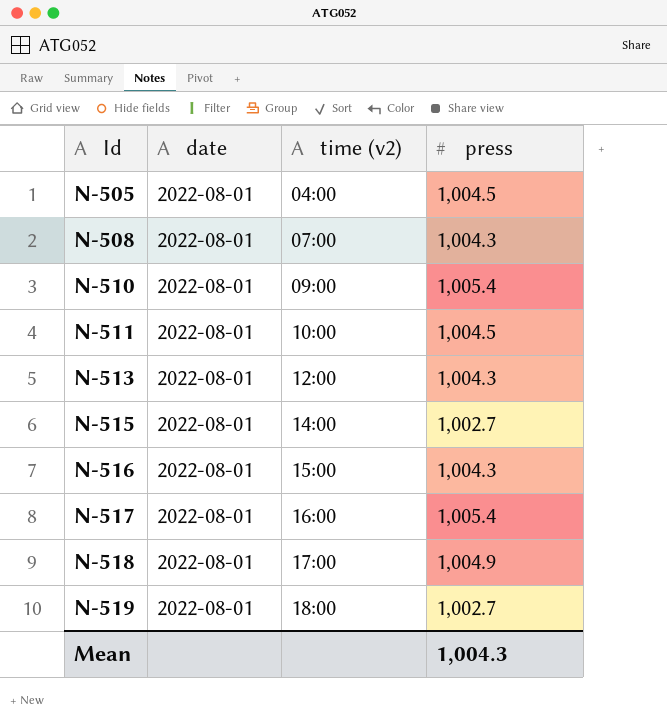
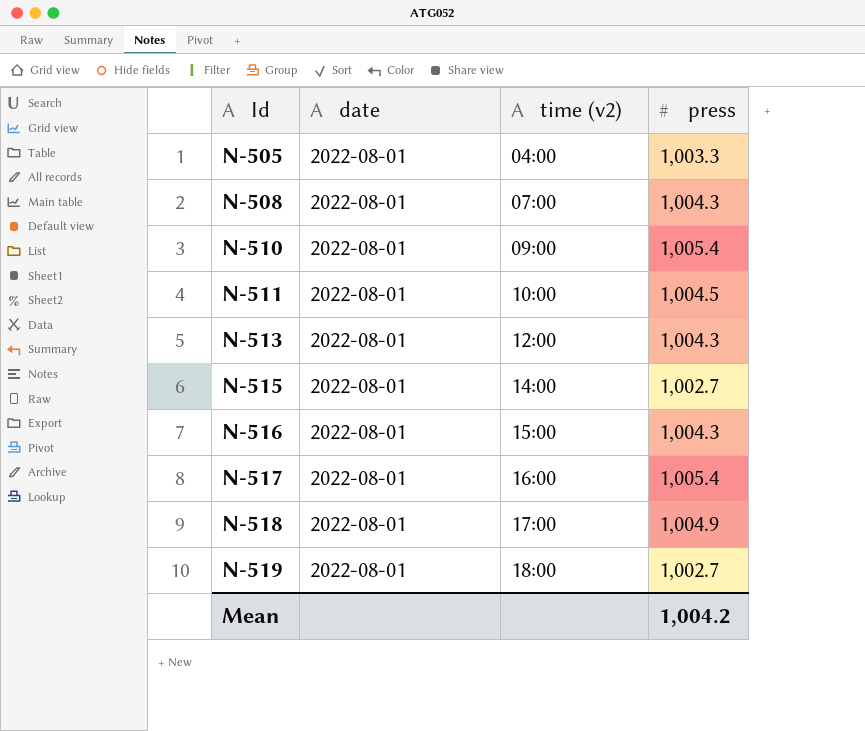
N-505 | press: 1,004.5 -> 1,003.3
Mean | press: 1,004.3 -> 1,004.2

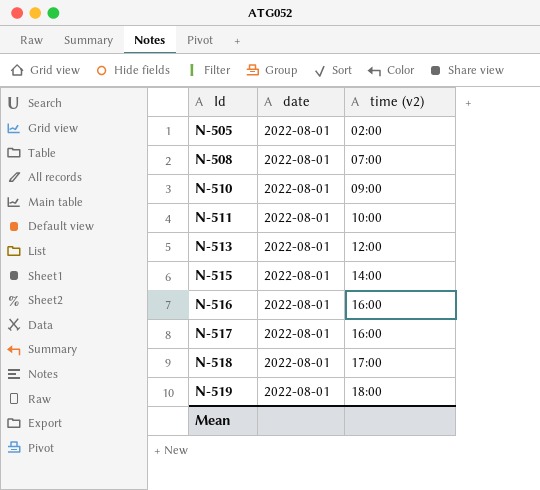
column press | position: 4 -> none
N-505 | time (v2): 04:00 -> 02:00
N-516 | time (v2): 15:00 -> 16:00

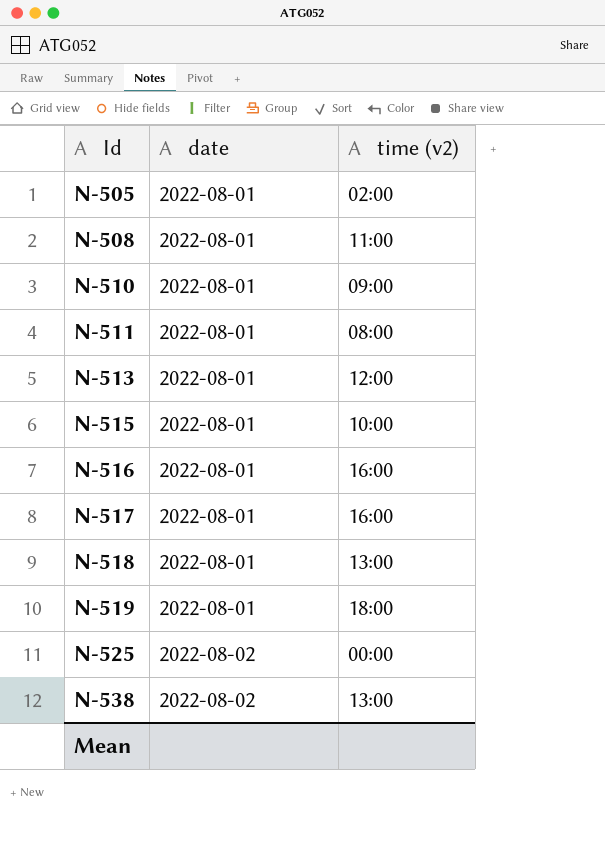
N-508 | time (v2): 07:00 -> 11:00
N-511 | time (v2): 10:00 -> 08:00
N-515 | time (v2): 14:00 -> 10:00
N-518 | time (v2): 17:00 -> 13:00
row N-525: none -> 2022-08-02 | 00:00
row N-538: none -> 2022-08-02 | 13:00

